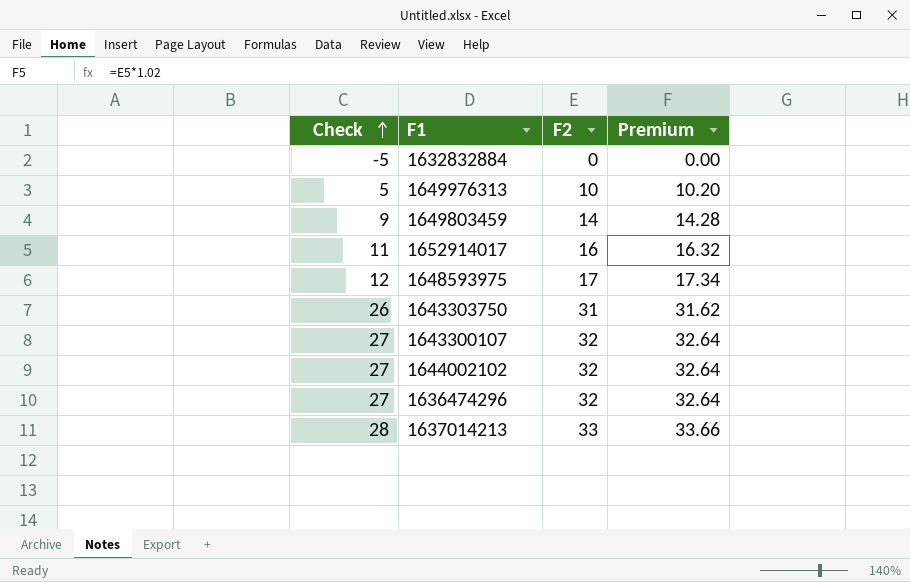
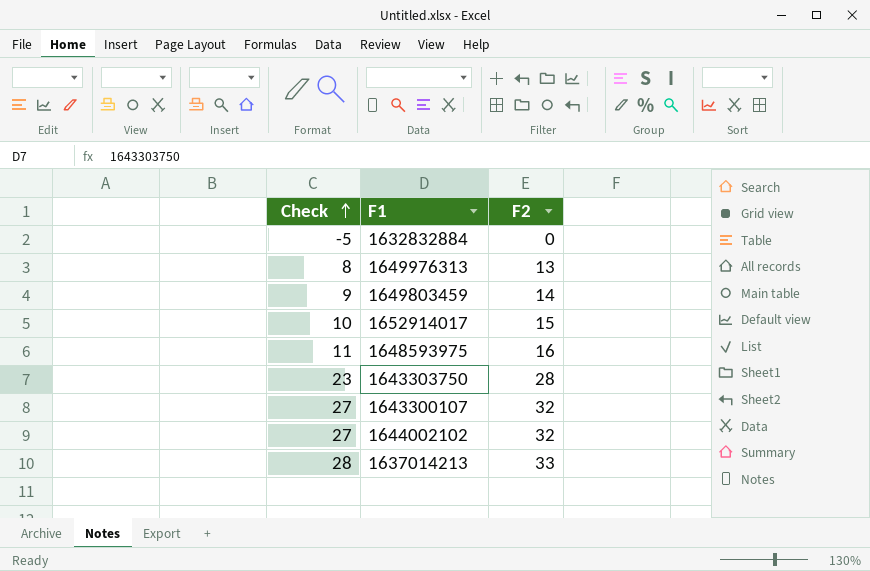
column Premium | formula: [F2] * 1.02 -> none
row 1636474296: 27 | 32 | 32.64 -> none
1649976313 | Check: 5 -> 8
1649976313 | F2: 10 -> 13
1652914017 | Check: 11 -> 10
1652914017 | F2: 16 -> 15
1648593975 | Check: 12 -> 11
1648593975 | F2: 17 -> 16
1643303750 | Check: 26 -> 23
1643303750 | F2: 31 -> 28

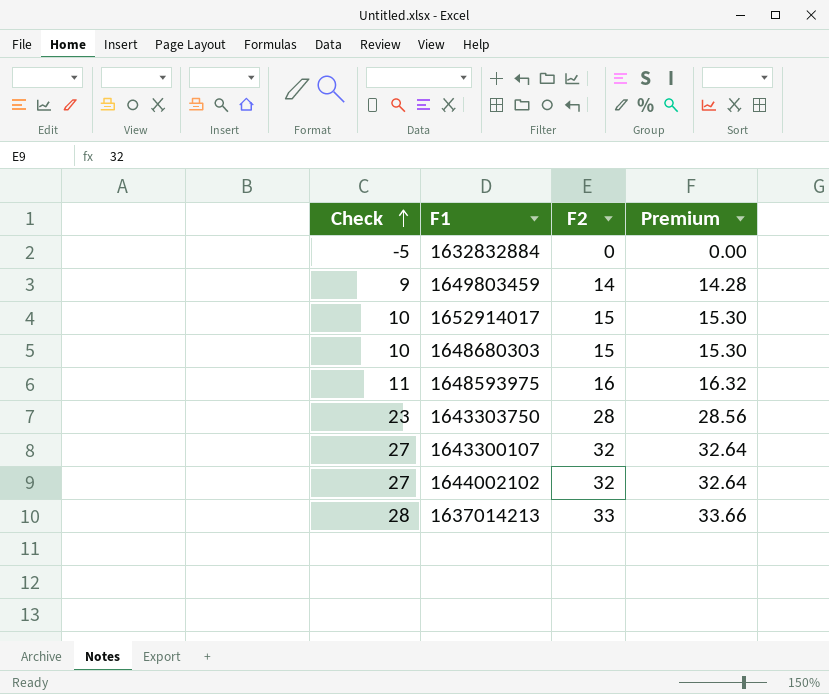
column Premium | formula: none -> [F2] * 1.02
row 1649976313: 8 | 13 -> none
row 1648680303: none -> 10 | 15 | 15.30

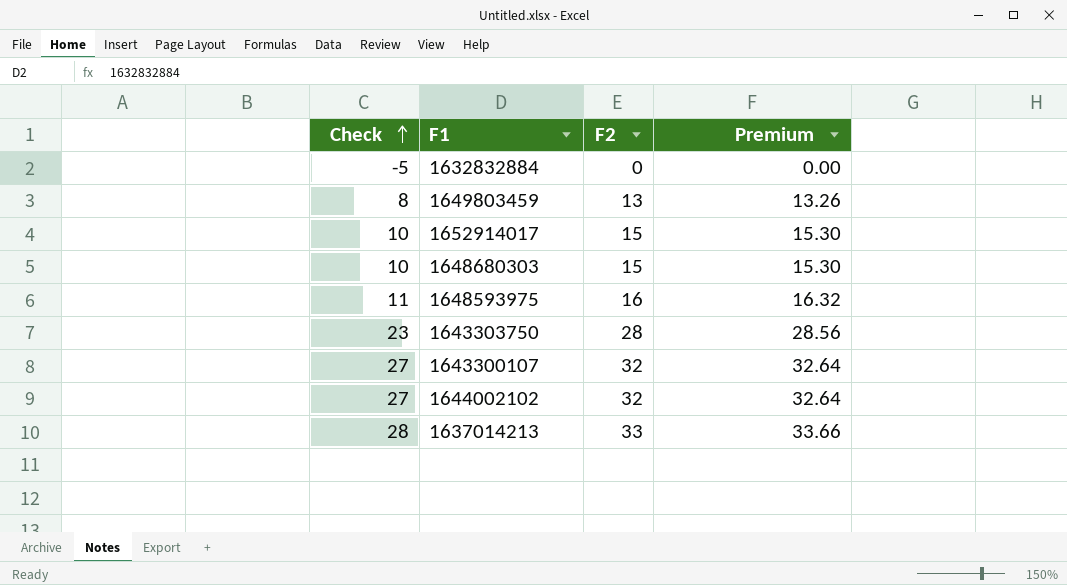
1649803459 | Check: 9 -> 8
1649803459 | F2: 14 -> 13
1649803459 | Premium: 14.28 -> 13.26

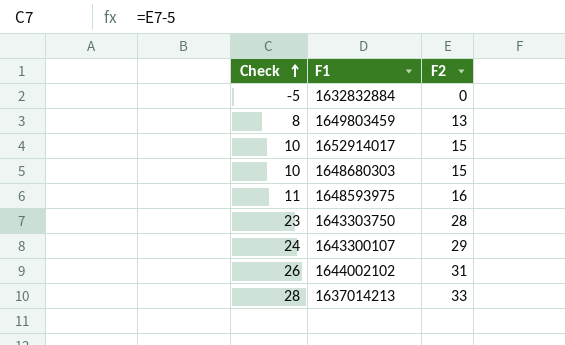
column Premium | formula: [F2] * 1.02 -> none
1643300107 | Check: 27 -> 24
1643300107 | F2: 32 -> 29
1644002102 | Check: 27 -> 26
1644002102 | F2: 32 -> 31

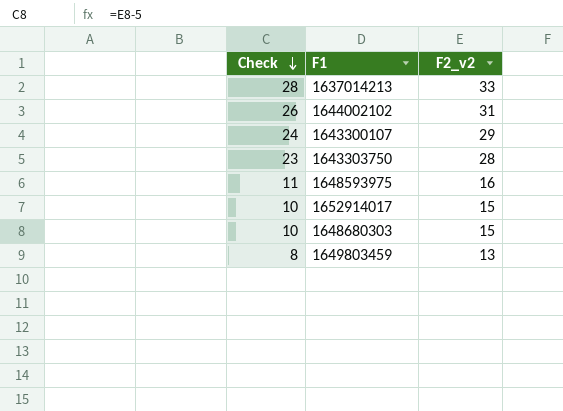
row order: Check ascending -> Check descending
column name: F2 -> F2_v2
row 1632832884: -5 | 0 -> none

